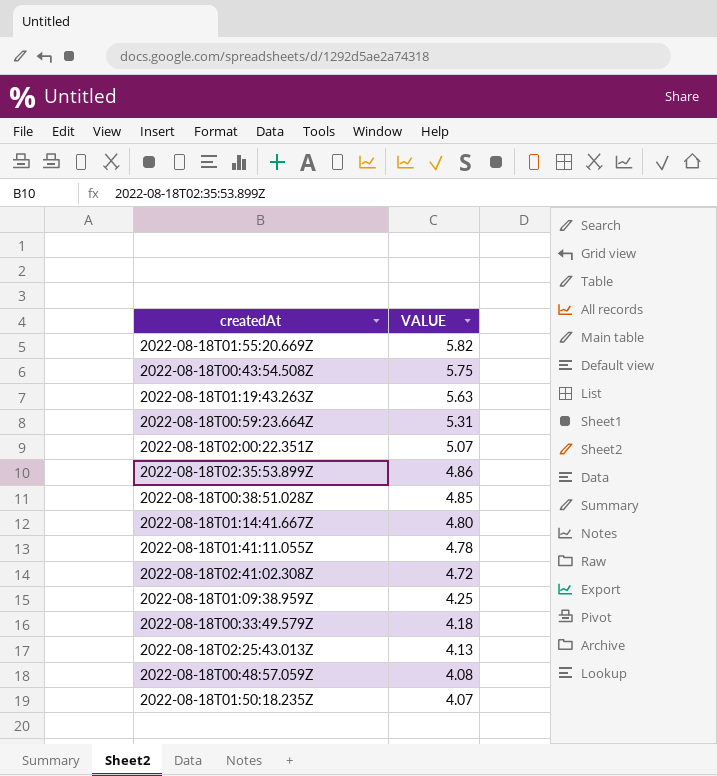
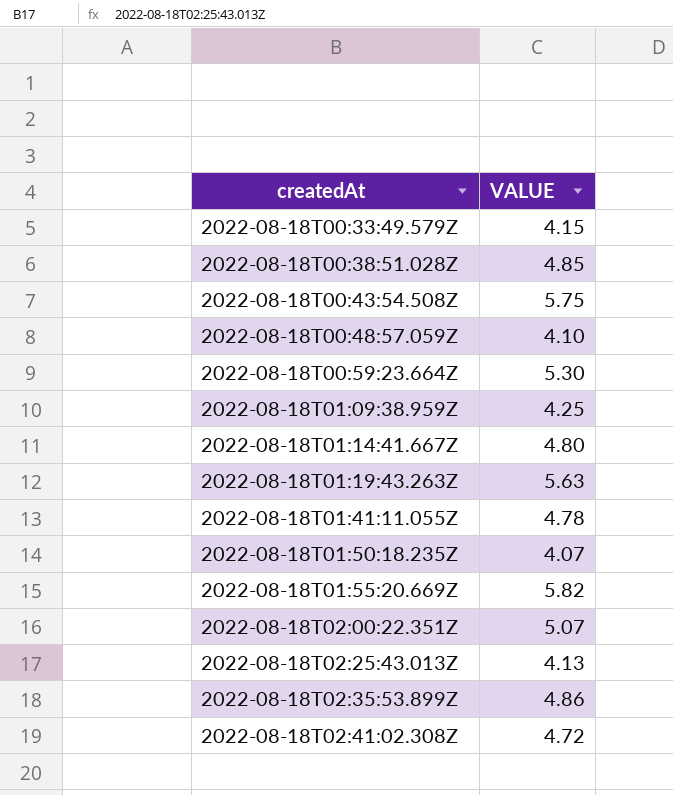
row order: VALUE descending -> createdAt ascending
2022-08-18T00:33:49.579Z | VALUE: 4.18 -> 4.15
2022-08-18T00:48:57.059Z | VALUE: 4.08 -> 4.10
2022-08-18T00:59:23.664Z | VALUE: 5.31 -> 5.30

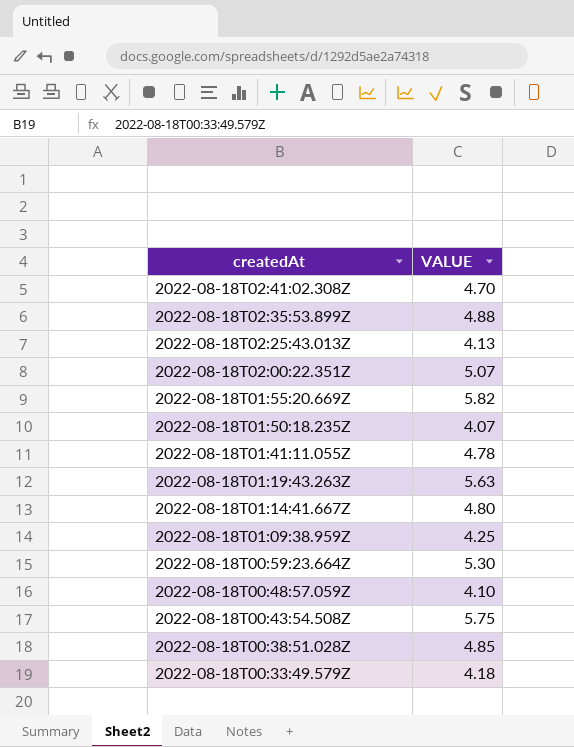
row order: createdAt ascending -> createdAt descending
2022-08-18T02:41:02.308Z | VALUE: 4.72 -> 4.70
2022-08-18T02:35:53.899Z | VALUE: 4.86 -> 4.88
2022-08-18T00:33:49.579Z | VALUE: 4.15 -> 4.18

